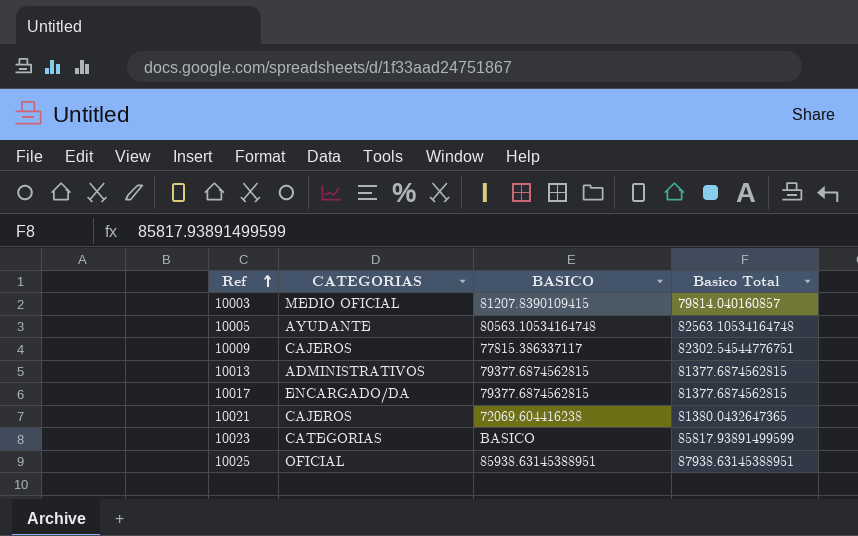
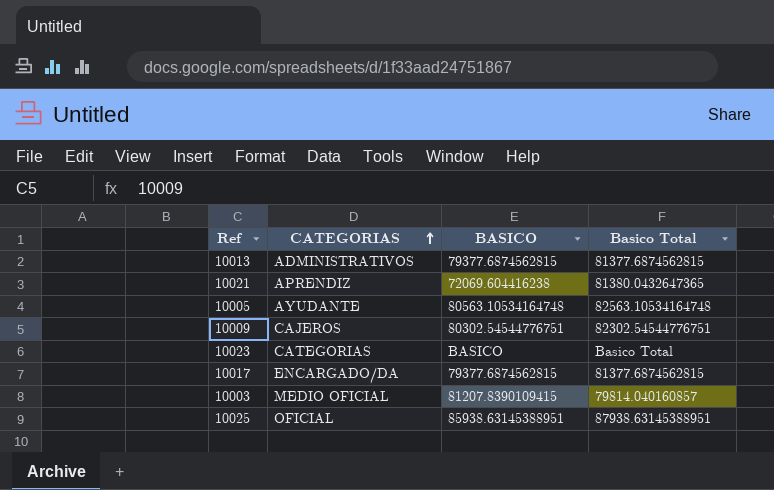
row order: Ref ascending -> CATEGORIAS ascending
10021 | CATEGORIAS: CAJEROS -> APRENDIZ
10009 | BASICO: 77815.386337117 -> 80302.54544776751
10023 | Basico Total: 85817.93891499599 -> Basico Total

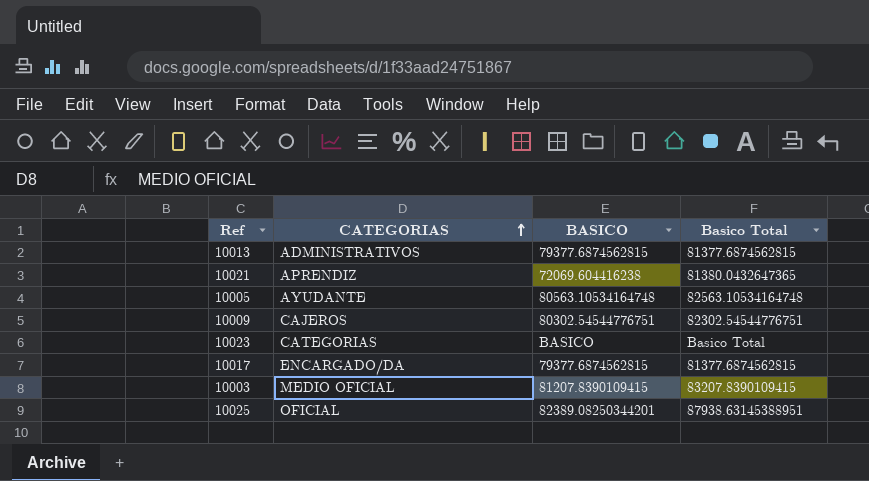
10003 | Basico Total: 79814.040160857 -> 83207.8390109415
10025 | BASICO: 85938.63145388951 -> 82389.08250344201

